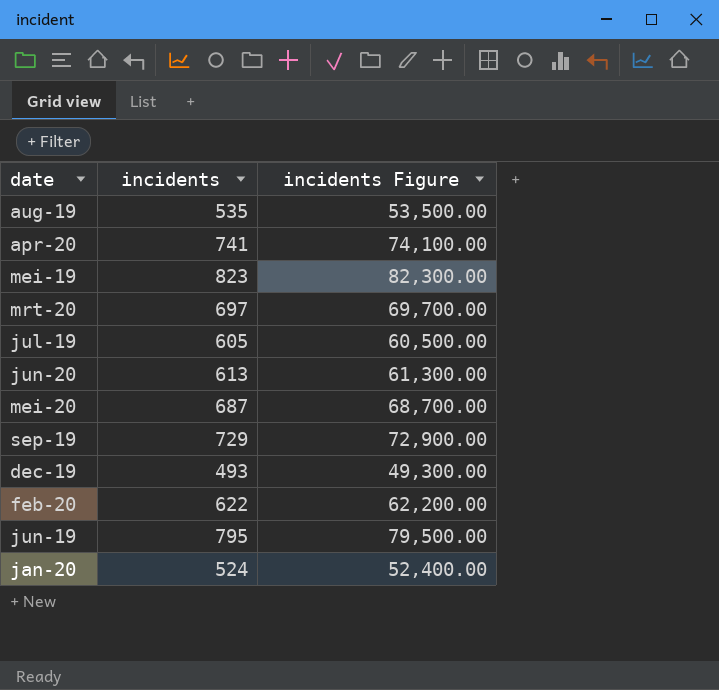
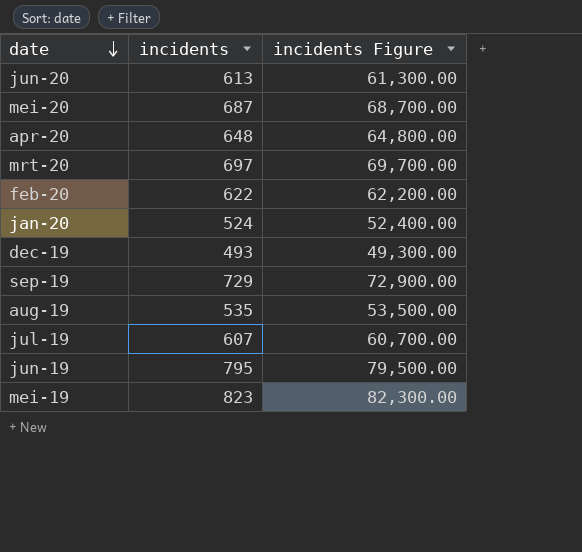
row order: none -> date descending
apr-20 | incidents: 741 -> 648
apr-20 | incidents Figure: 74,100.00 -> 64,800.00
jul-19 | incidents: 605 -> 607
jul-19 | incidents Figure: 60,500.00 -> 60,700.00

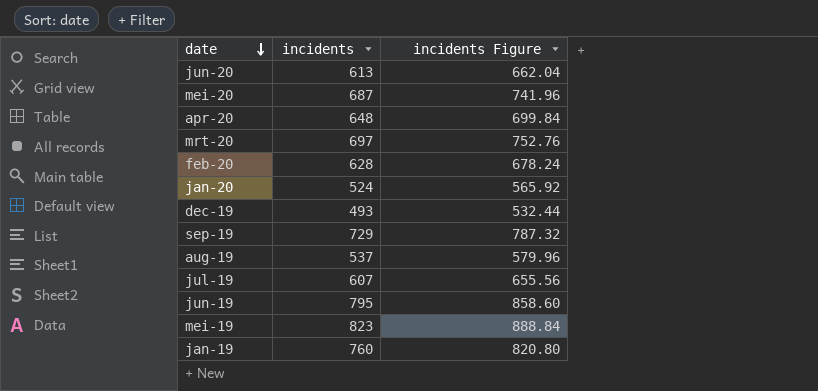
column incidents Figure | formula: [incidents] * 100 -> [incidents] * 1.08
feb-20 | incidents: 622 -> 628
aug-19 | incidents: 535 -> 537
row jan-19: none -> 760 | 820.80

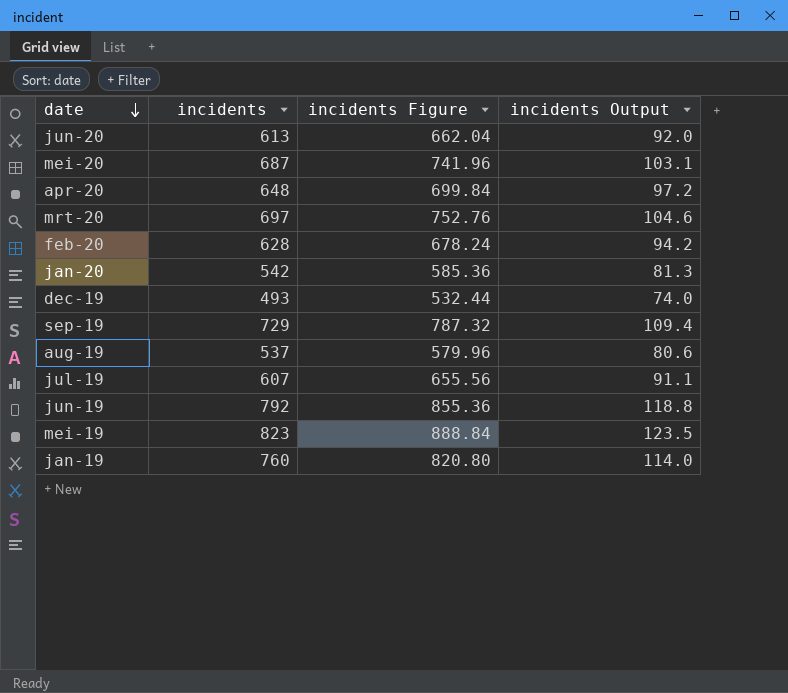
column incidents Output | formula: none -> [incidents] * 0.15
jan-20 | incidents: 524 -> 542
jan-20 | incidents Figure: 565.92 -> 585.36
jun-19 | incidents: 795 -> 792
jun-19 | incidents Figure: 858.60 -> 855.36

